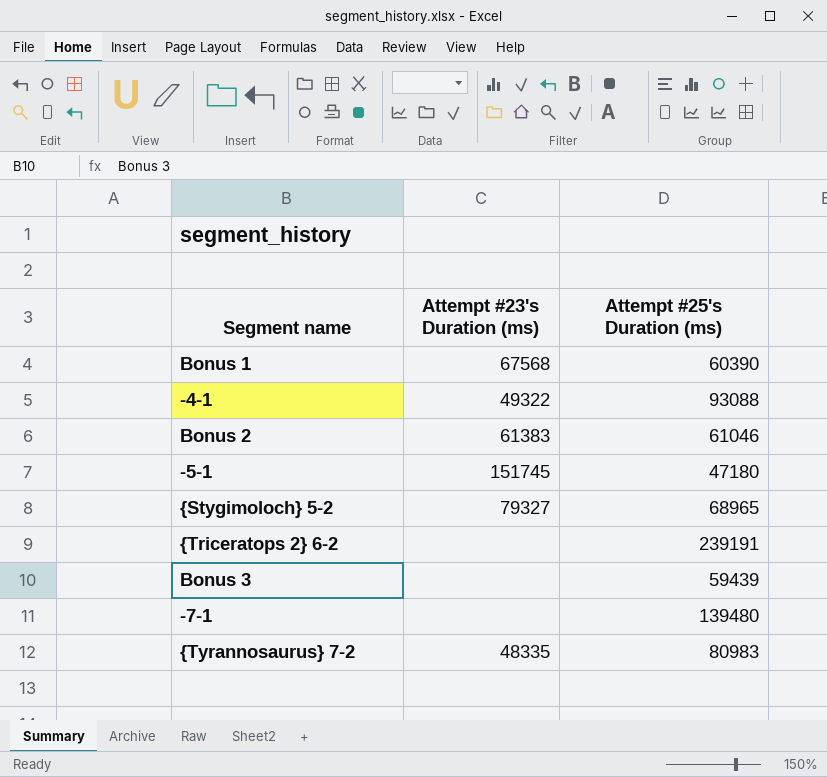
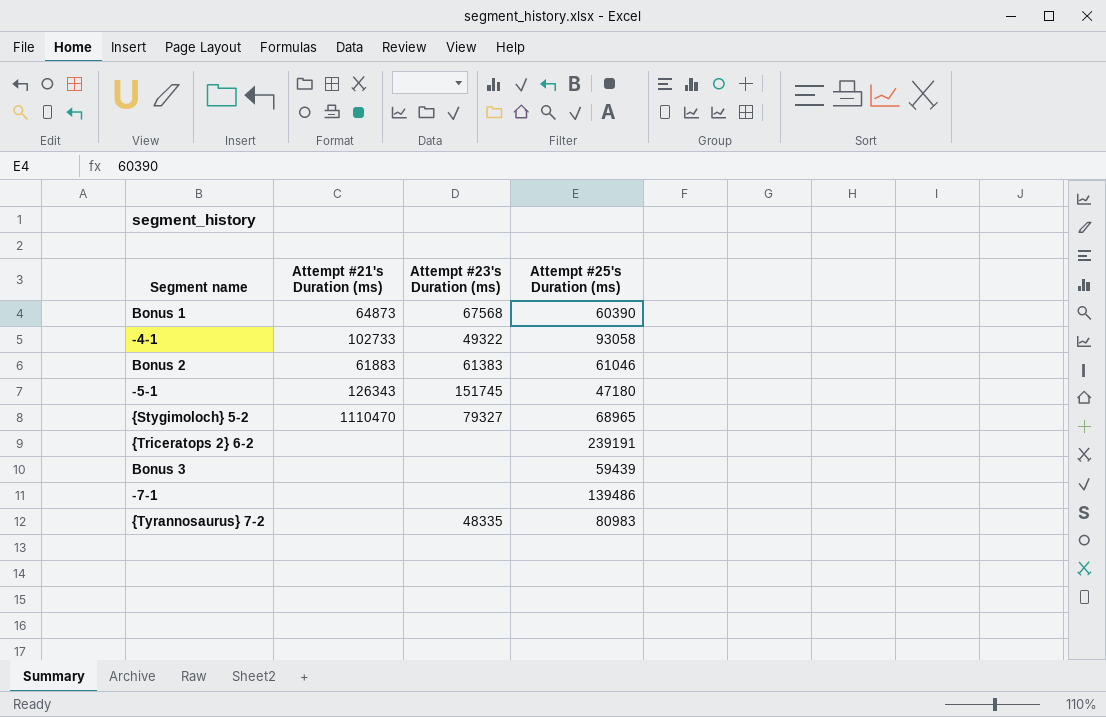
column Attempt #21's Duration (ms) | position: none -> 2
-4-1 | Attempt #25's Duration (ms): 93088 -> 93058
-7-1 | Attempt #25's Duration (ms): 139480 -> 139486

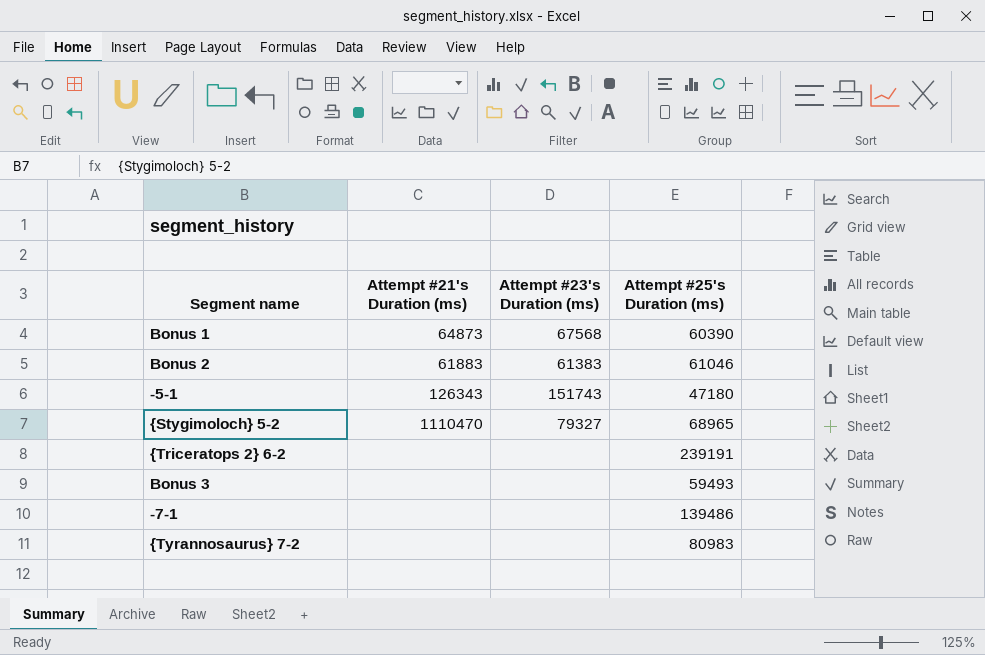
row -4-1: 102733 | 49322 | 93058 -> none
-5-1 | Attempt #23's Duration (ms): 151745 -> 151743
Bonus 3 | Attempt #25's Duration (ms): 59439 -> 59493
{Tyrannosaurus} 7-2 | Attempt #23's Duration (ms): 48335 -> none

